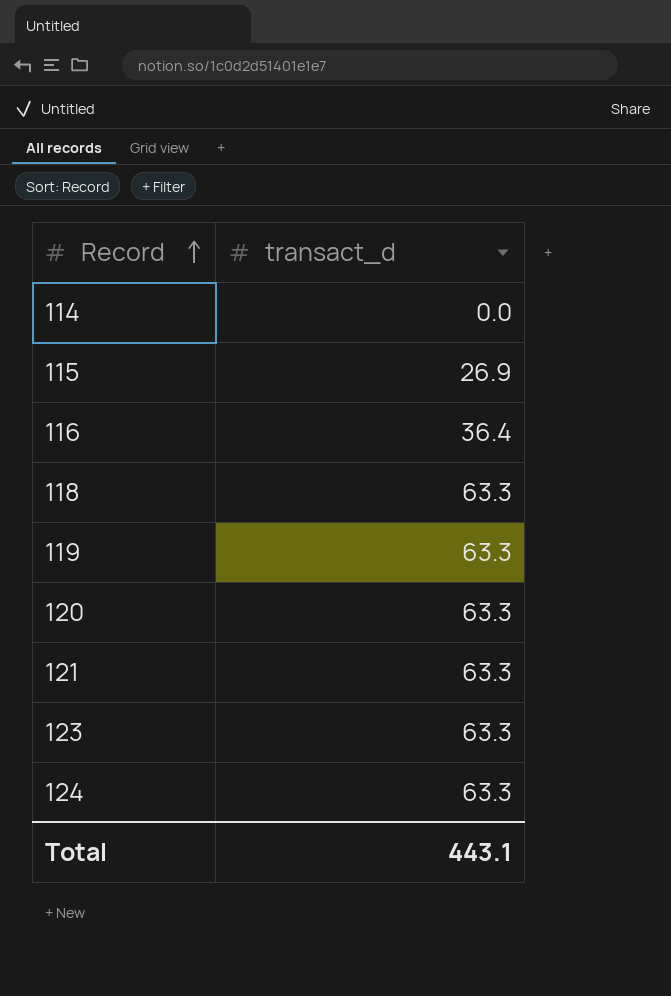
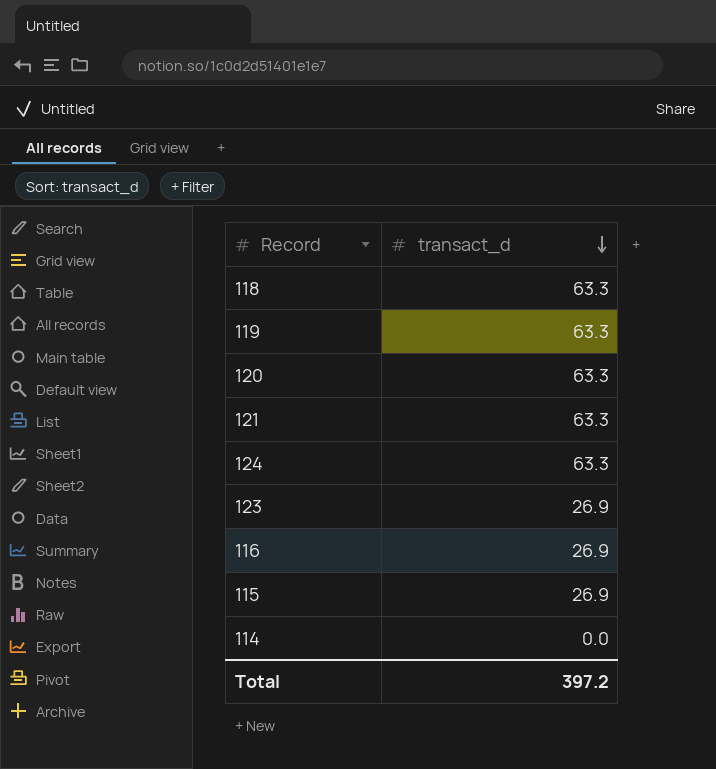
row order: Record ascending -> transact_d descending
123 | transact_d: 63.3 -> 26.9
116 | transact_d: 36.4 -> 26.9
Total | transact_d: 443.1 -> 397.2

